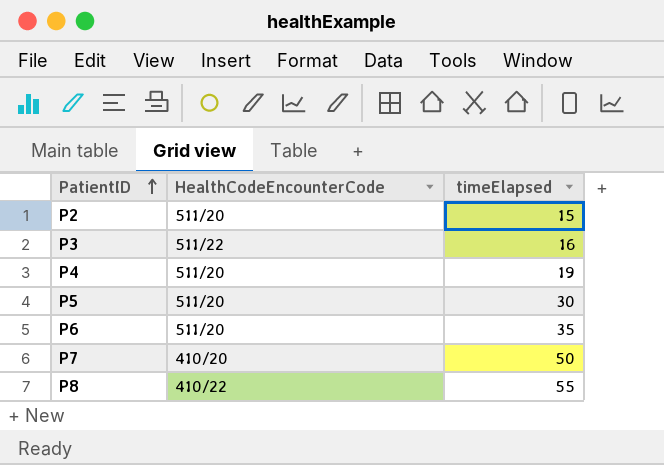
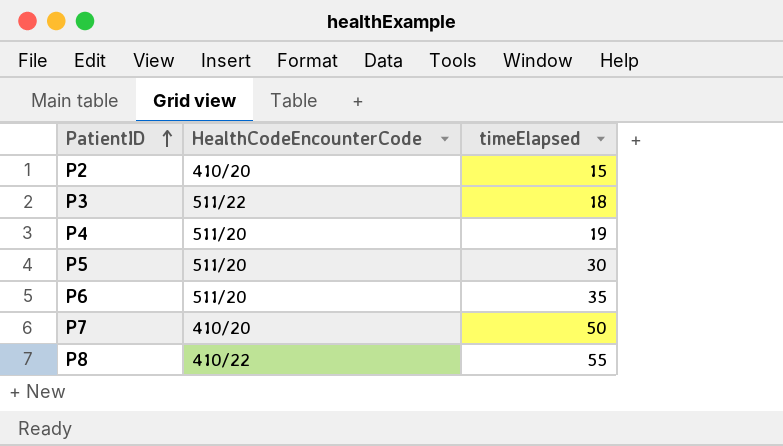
P2 | HealthCodeEncounterCode: 511/20 -> 410/20
P3 | timeElapsed: 16 -> 18

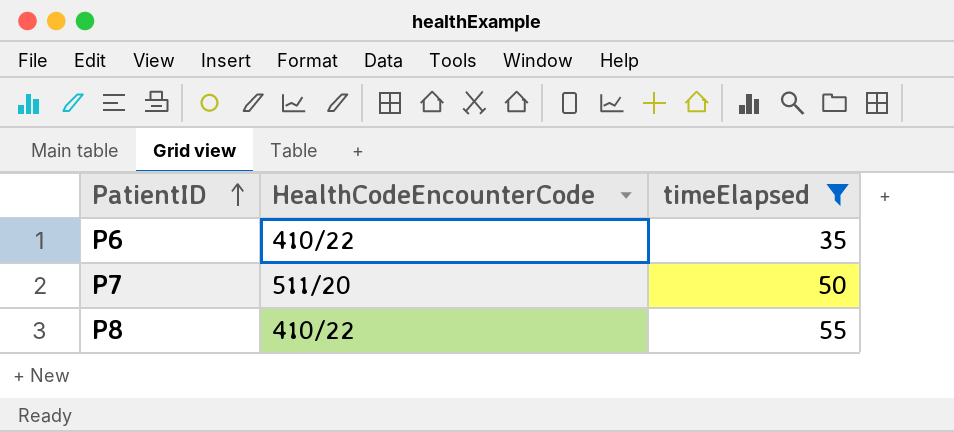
filter: none -> timeElapsed >= 35
P6 | HealthCodeEncounterCode: 511/20 -> 410/22
P7 | HealthCodeEncounterCode: 410/20 -> 511/20

